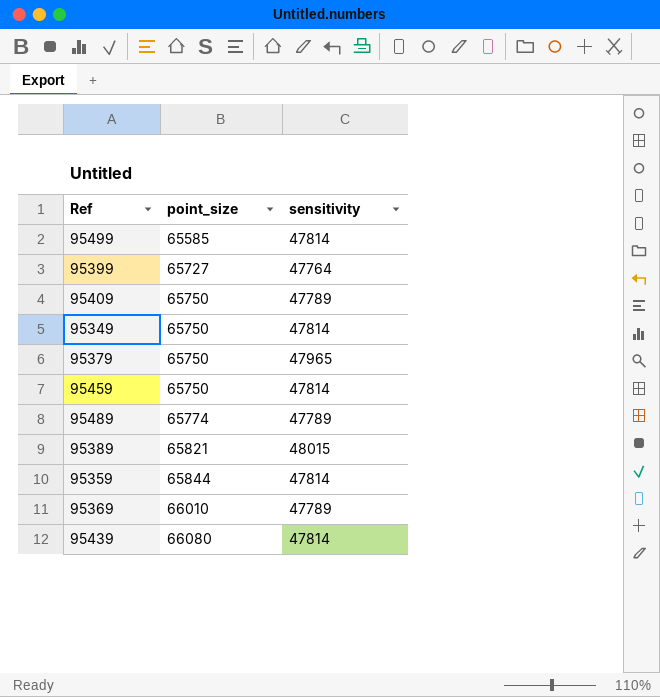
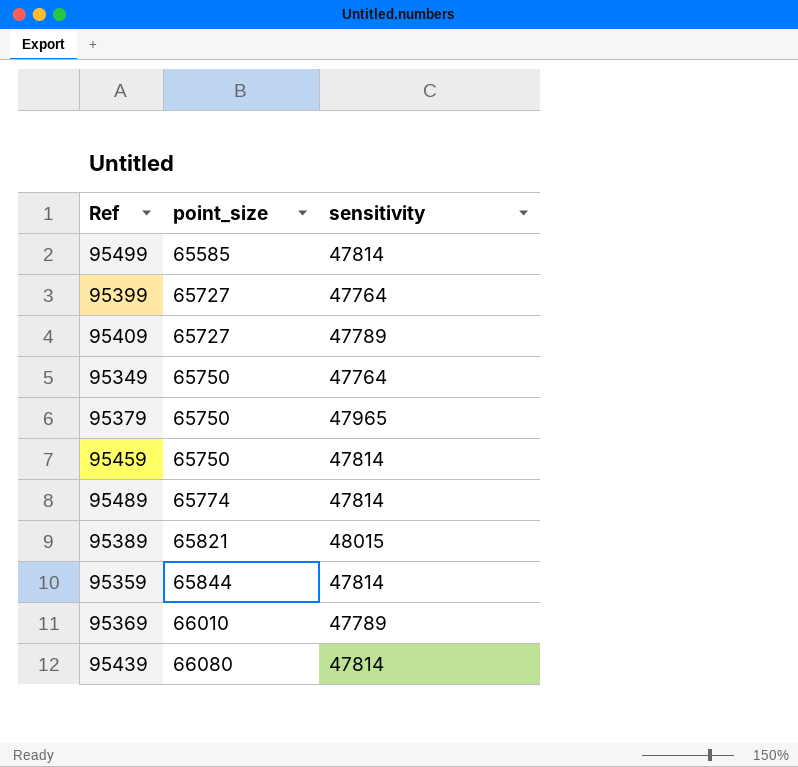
95409 | point_size: 65750 -> 65727
95349 | sensitivity: 47814 -> 47764
95489 | sensitivity: 47789 -> 47814

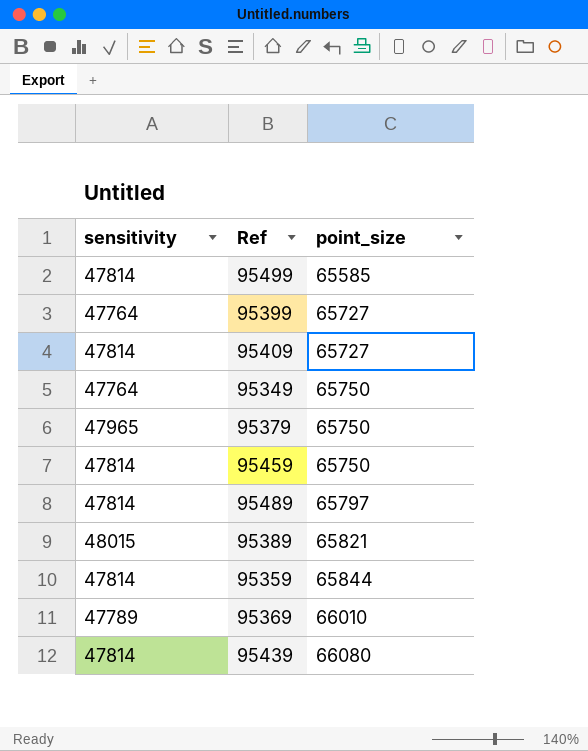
column sensitivity | position: 3 -> 1
95409 | sensitivity: 47789 -> 47814
95489 | point_size: 65774 -> 65797

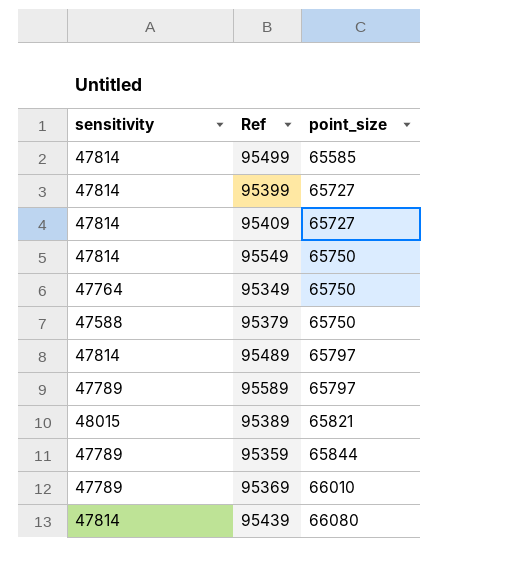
row 95459: 47814 | 65750 -> none
95399 | sensitivity: 47764 -> 47814
row 95549: none -> 47814 | 65750
95379 | sensitivity: 47965 -> 47588
row 95589: none -> 47789 | 65797
95359 | sensitivity: 47814 -> 47789

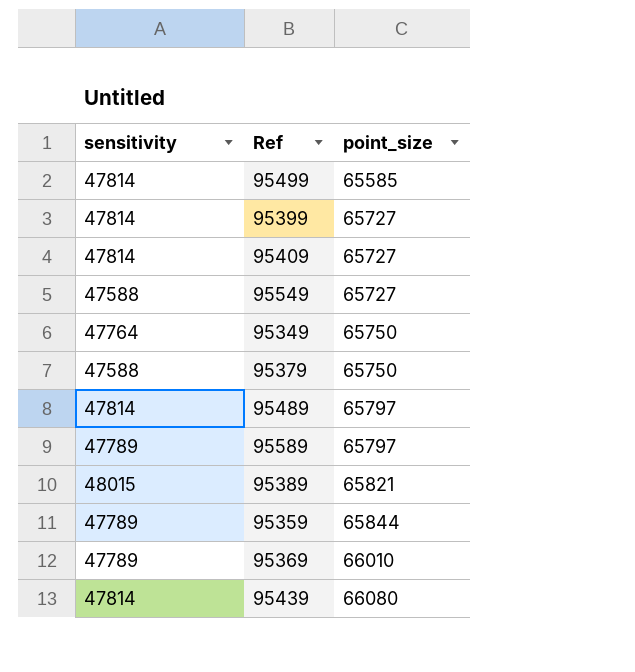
95549 | sensitivity: 47814 -> 47588
95549 | point_size: 65750 -> 65727

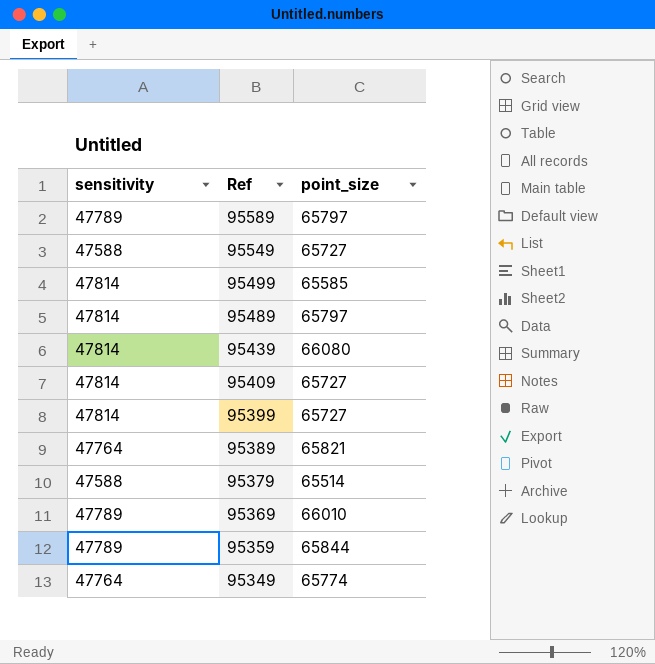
row order: point_size ascending -> Ref descending
95389 | sensitivity: 48015 -> 47764
95379 | point_size: 65750 -> 65514
95349 | point_size: 65750 -> 65774

